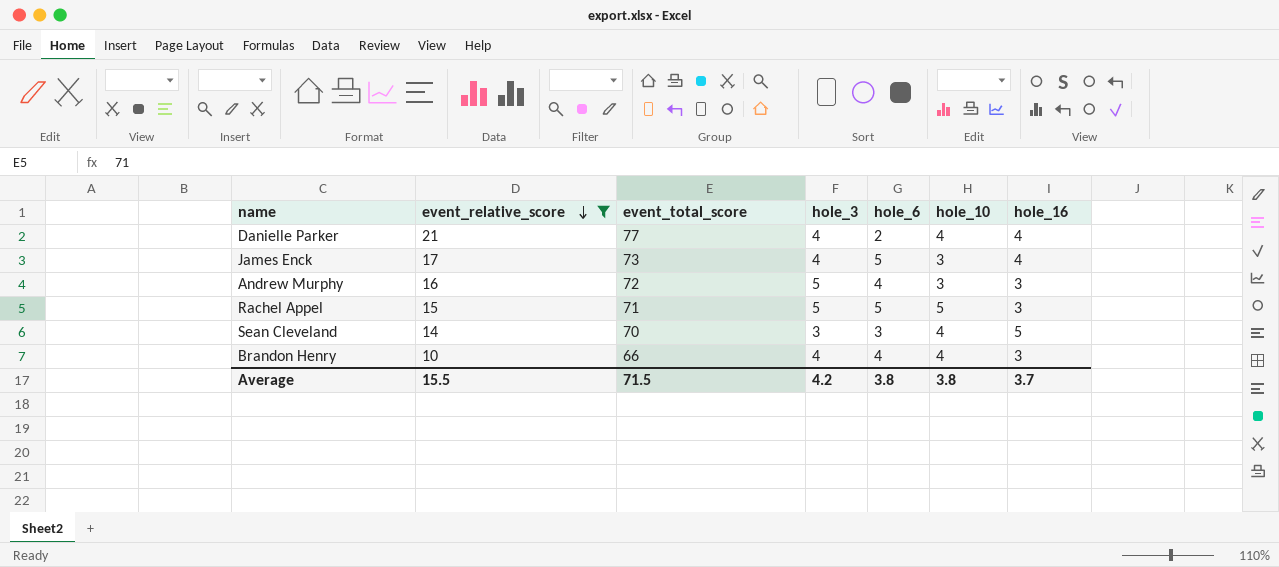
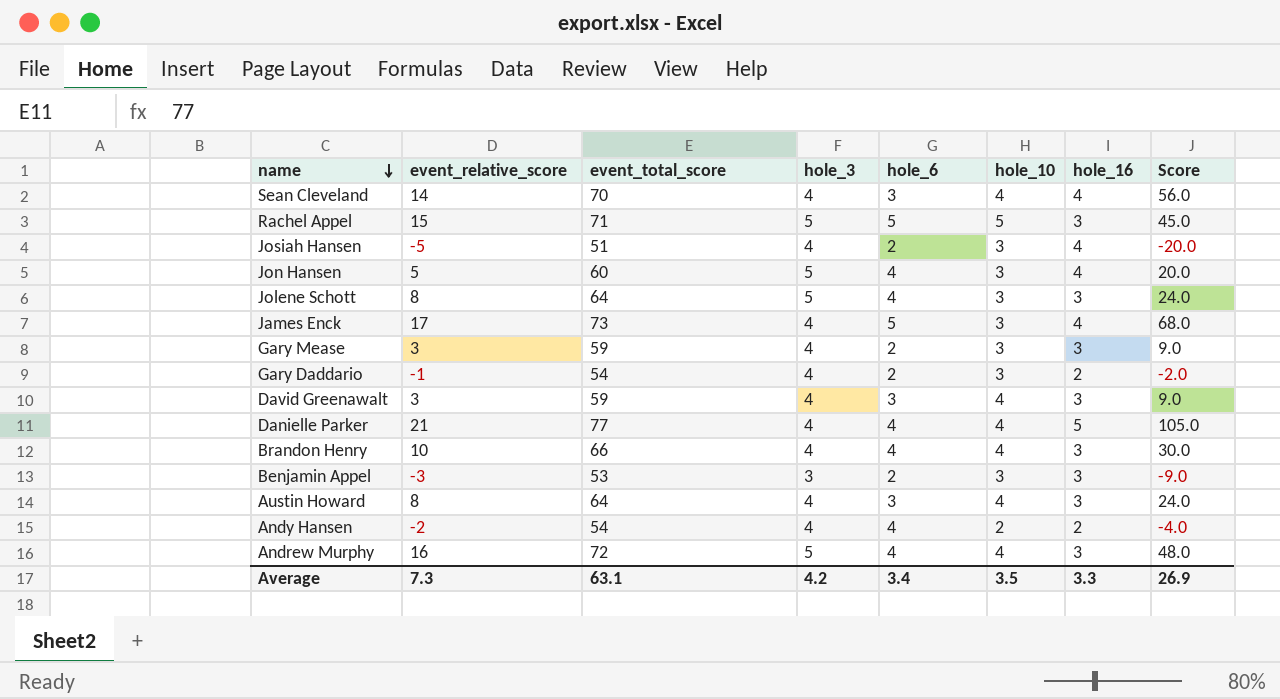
filter: event_relative_score >= 10 -> none
row order: event_relative_score descending -> name descending
column Score | formula: none -> [event_relative_score] * [hole_16]
Sean Cleveland | hole_3: 3 -> 4
Sean Cleveland | hole_16: 5 -> 4
Danielle Parker | hole_6: 2 -> 4
Danielle Parker | hole_16: 4 -> 5
Andrew Murphy | hole_10: 3 -> 4
Average | event_relative_score: 15.5 -> 7.3
Average | event_total_score: 71.5 -> 63.1
Average | hole_6: 3.8 -> 3.4
Average | hole_10: 3.8 -> 3.5
Average | hole_16: 3.7 -> 3.3

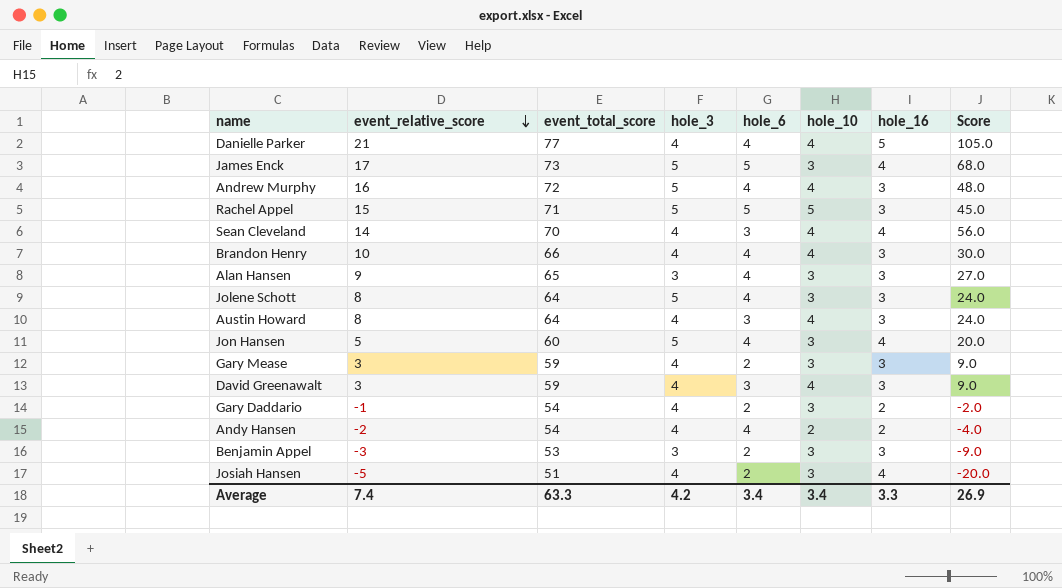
row order: name descending -> event_relative_score descending
James Enck | hole_3: 4 -> 5
row Alan Hansen: none -> 9 | 65 | 3 | 4 | 3 | 3 | 27.0
Average | event_relative_score: 7.3 -> 7.4
Average | event_total_score: 63.1 -> 63.3
Average | hole_10: 3.5 -> 3.4

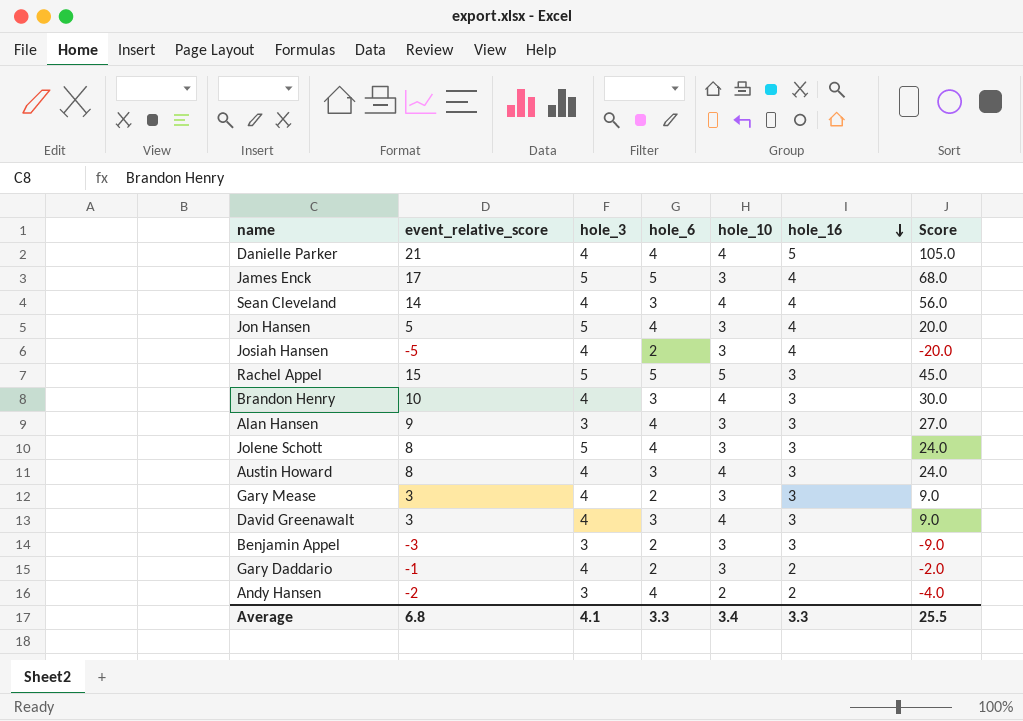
row order: event_relative_score descending -> hole_16 descending
column event_total_score | position: 3 -> none
row Andrew Murphy: 16 | 72 | 5 | 4 | 4 | 3 | 48.0 -> none
Brandon Henry | hole_6: 4 -> 3
Andy Hansen | hole_3: 4 -> 3
Average | event_relative_score: 7.4 -> 6.8
Average | hole_3: 4.2 -> 4.1
Average | hole_6: 3.4 -> 3.3
Average | Score: 26.9 -> 25.5

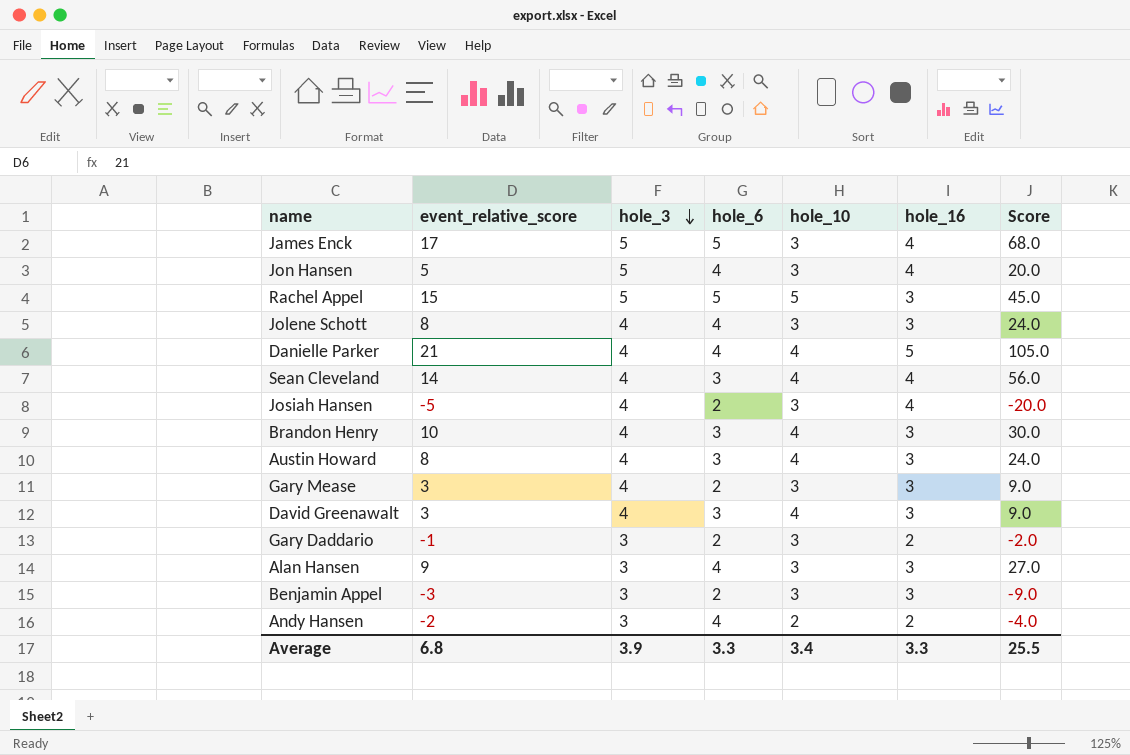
row order: hole_16 descending -> hole_3 descending
Jolene Schott | hole_3: 5 -> 4
Gary Daddario | hole_3: 4 -> 3
Average | hole_3: 4.1 -> 3.9

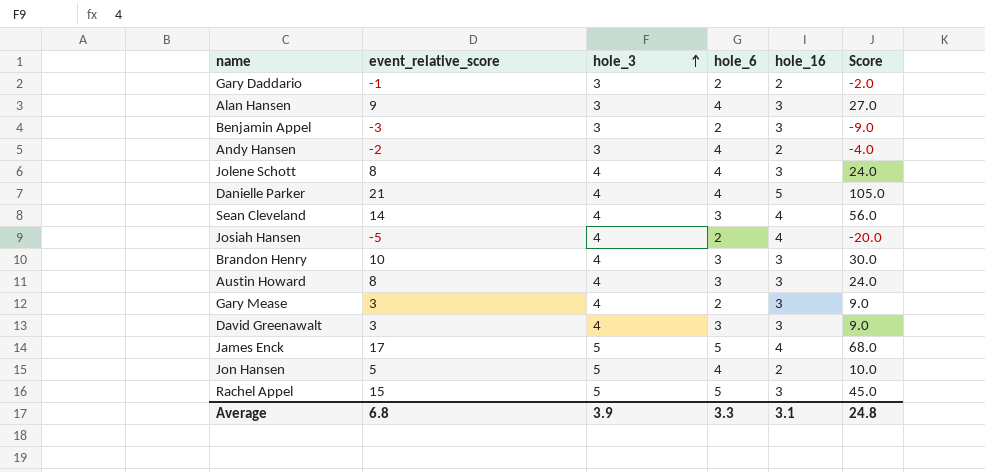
row order: hole_3 descending -> hole_3 ascending
column hole_10 | position: 5 -> none
Jon Hansen | hole_16: 4 -> 2
Jon Hansen | Score: 20.0 -> 10.0
Average | hole_16: 3.3 -> 3.1
Average | Score: 25.5 -> 24.8

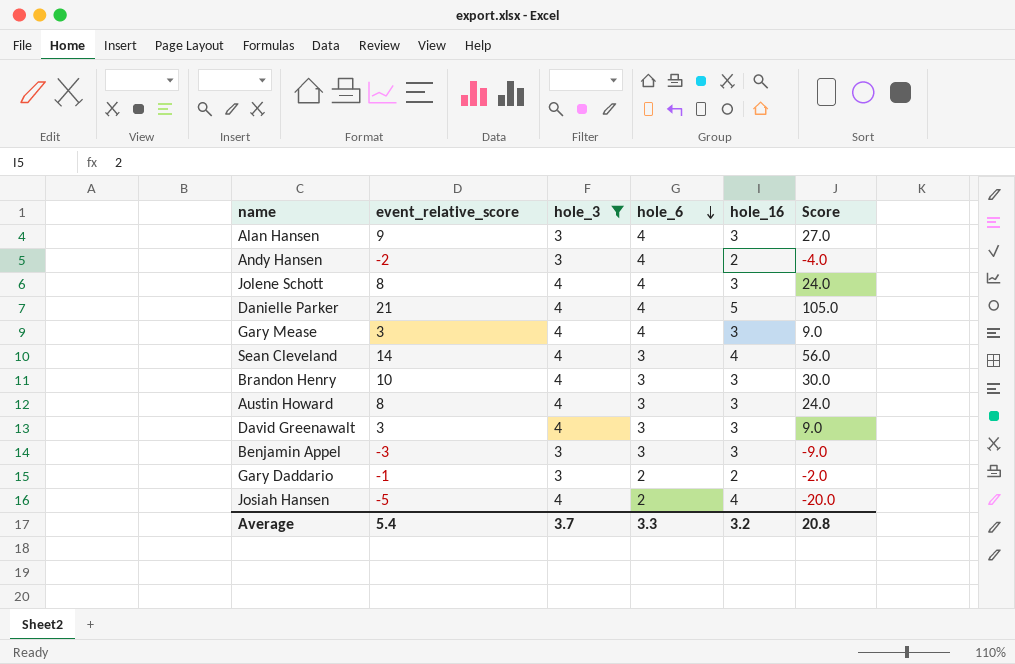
filter: none -> hole_3 != 5
row order: hole_3 ascending -> hole_6 descending
Gary Mease | hole_6: 2 -> 4
Benjamin Appel | hole_6: 2 -> 3
Average | event_relative_score: 6.8 -> 5.4
Average | hole_3: 3.9 -> 3.7
Average | hole_16: 3.1 -> 3.2
Average | Score: 24.8 -> 20.8

